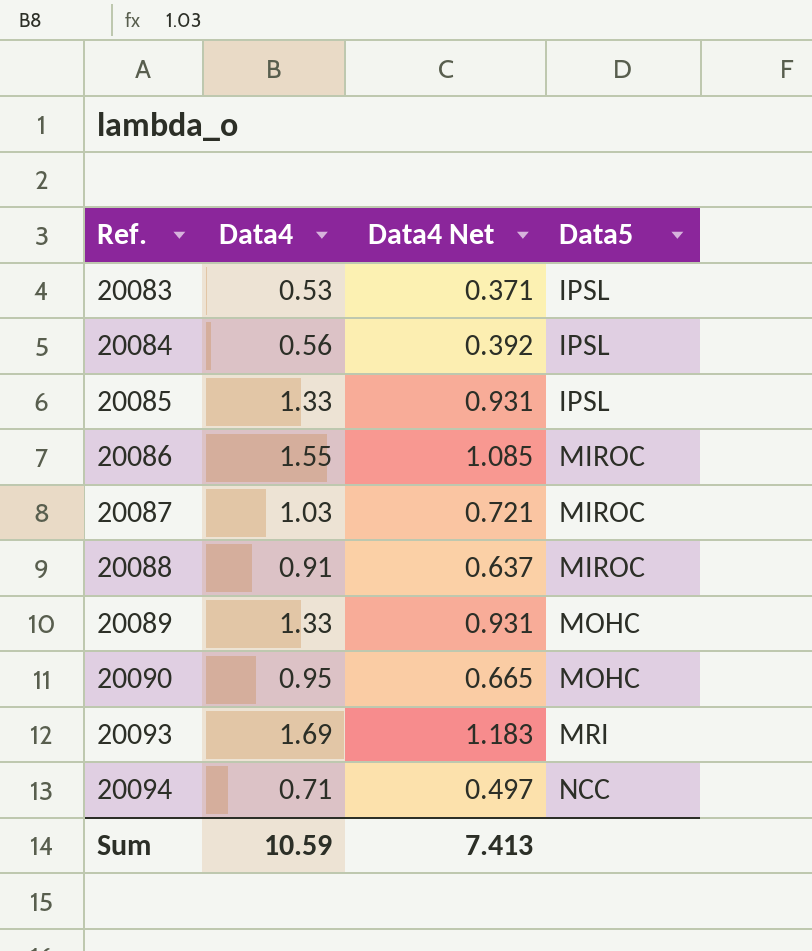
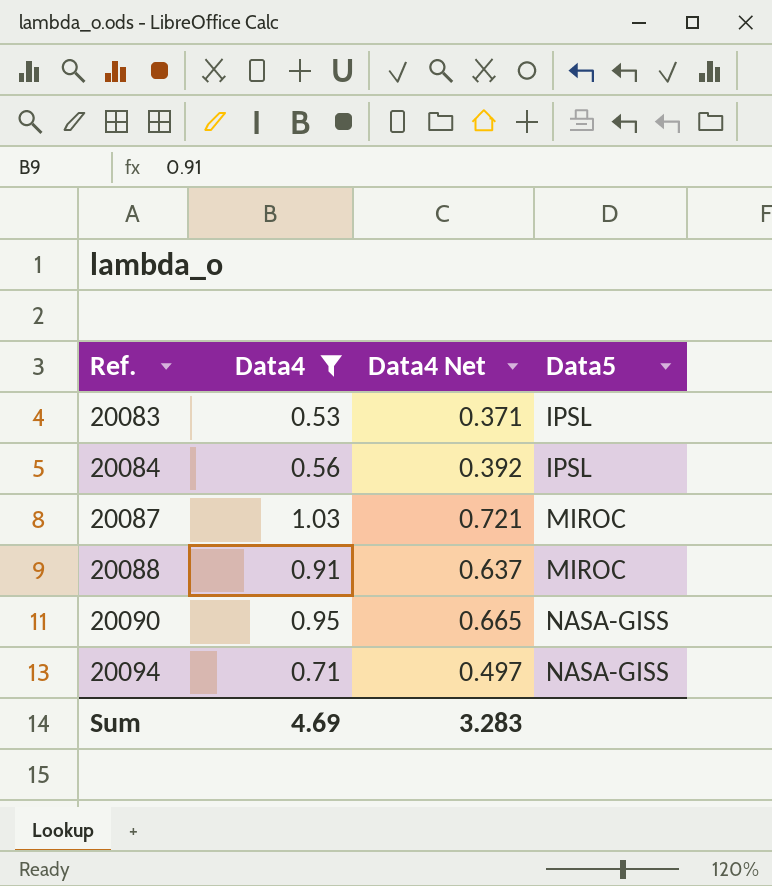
filter: none -> Data4 <= 1.03
20090 | Data5: MOHC -> NASA-GISS
20094 | Data5: NCC -> NASA-GISS
Sum | Data4: 10.59 -> 4.69
Sum | Data4 Net: 7.413 -> 3.283

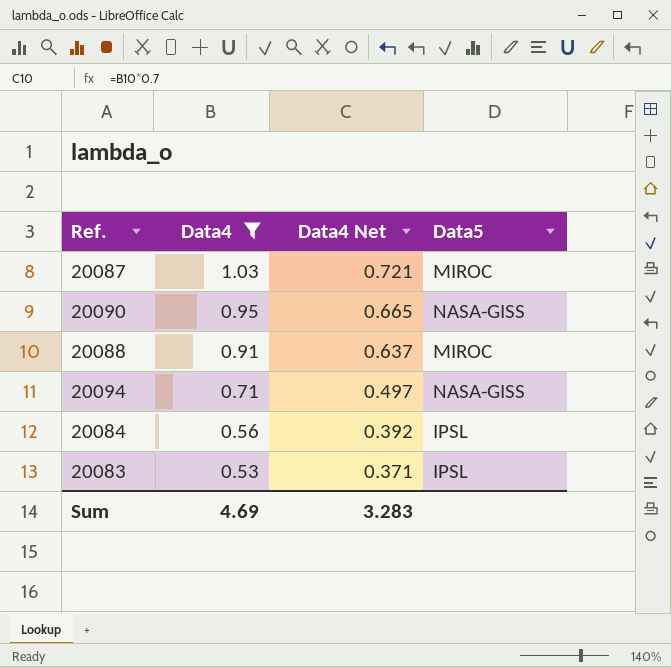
row order: Ref. ascending -> Data4 descending

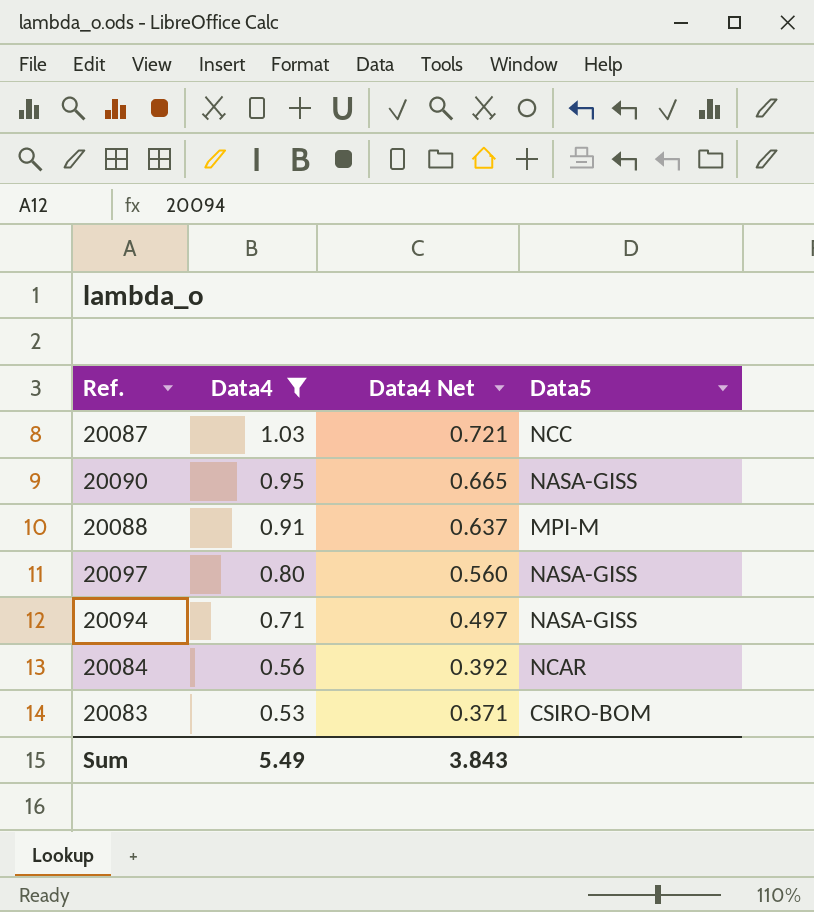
20087 | Data5: MIROC -> NCC
20088 | Data5: MIROC -> MPI-M
row 20097: none -> 0.80 | 0.560 | NASA-GISS
20084 | Data5: IPSL -> NCAR
20083 | Data5: IPSL -> CSIRO-BOM
Sum | Data4: 4.69 -> 5.49
Sum | Data4 Net: 3.283 -> 3.843

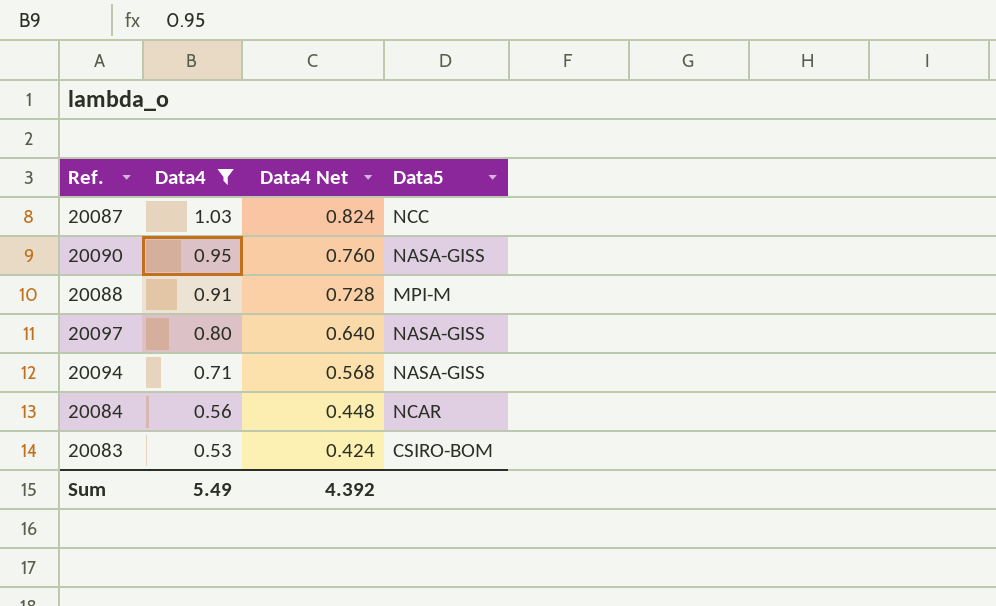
column Data4 Net | formula: [Data4] * 0.7 -> [Data4] * 0.8
Sum | Data4 Net: 3.843 -> 4.392

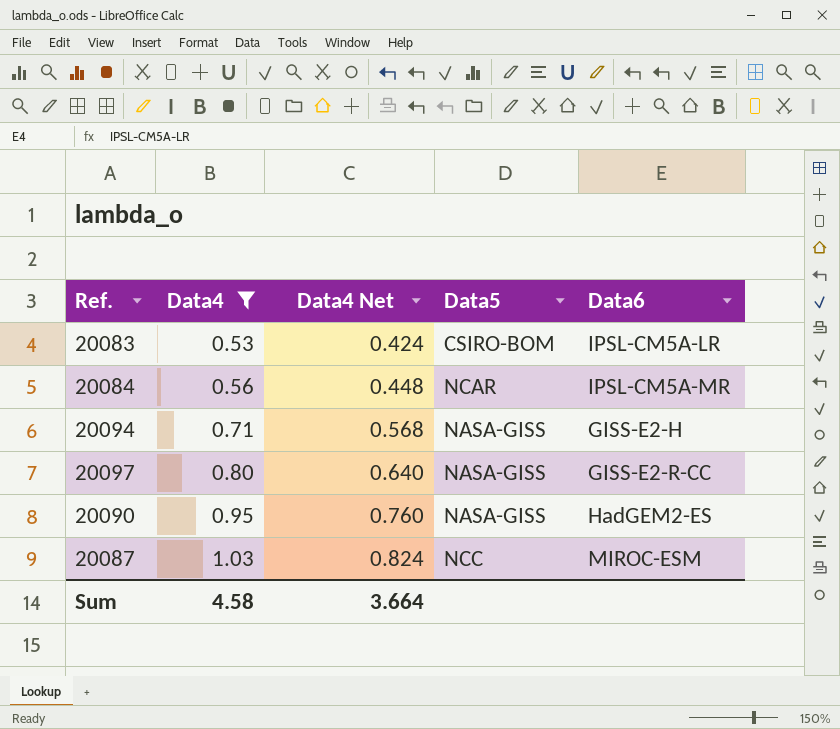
row order: Data4 descending -> Data4 ascending
column Data6 | position: none -> 5
row 20088: 0.91 | 0.728 | MPI-M -> none
Sum | Data4: 5.49 -> 4.58
Sum | Data4 Net: 4.392 -> 3.664

